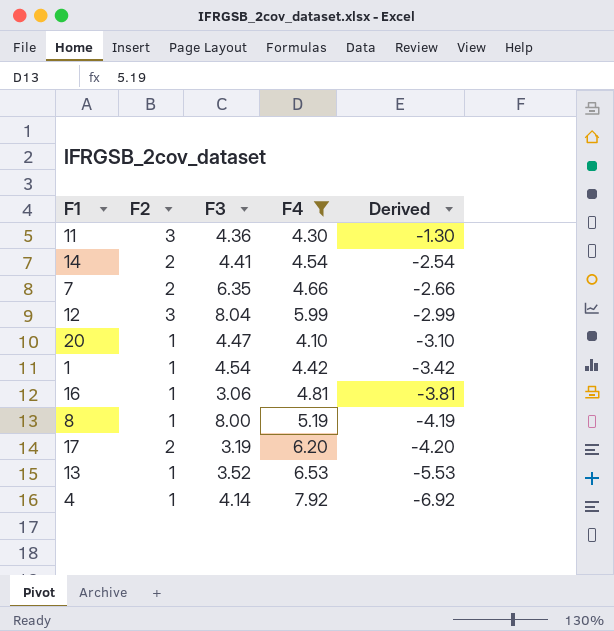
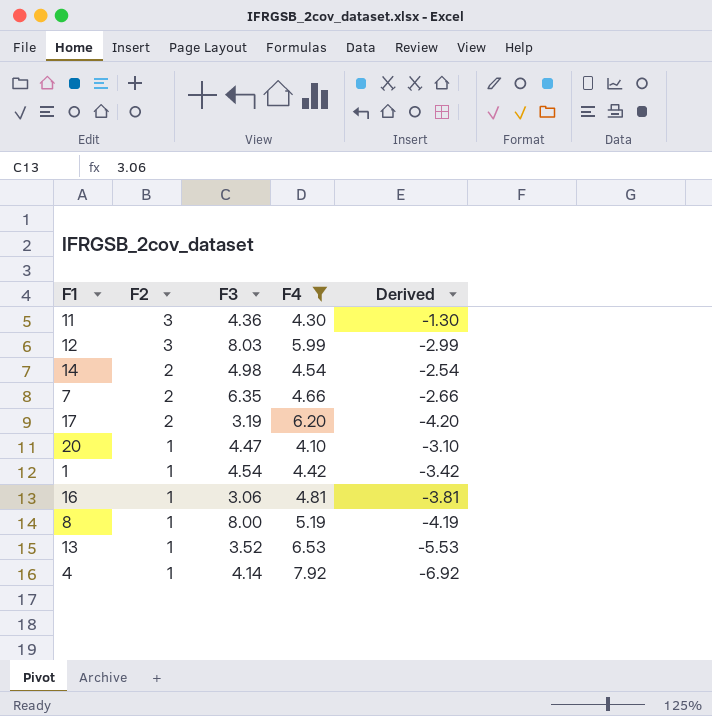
row order: Derived descending -> F2 descending
12 | F3: 8.04 -> 8.03
14 | F3: 4.41 -> 4.98

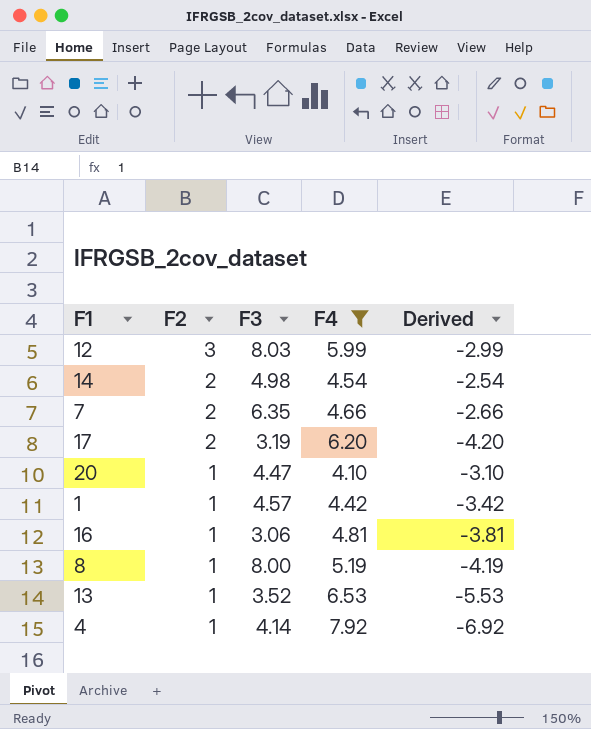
row 11: 3 | 4.36 | 4.30 | -1.30 -> none
1 | F3: 4.54 -> 4.57

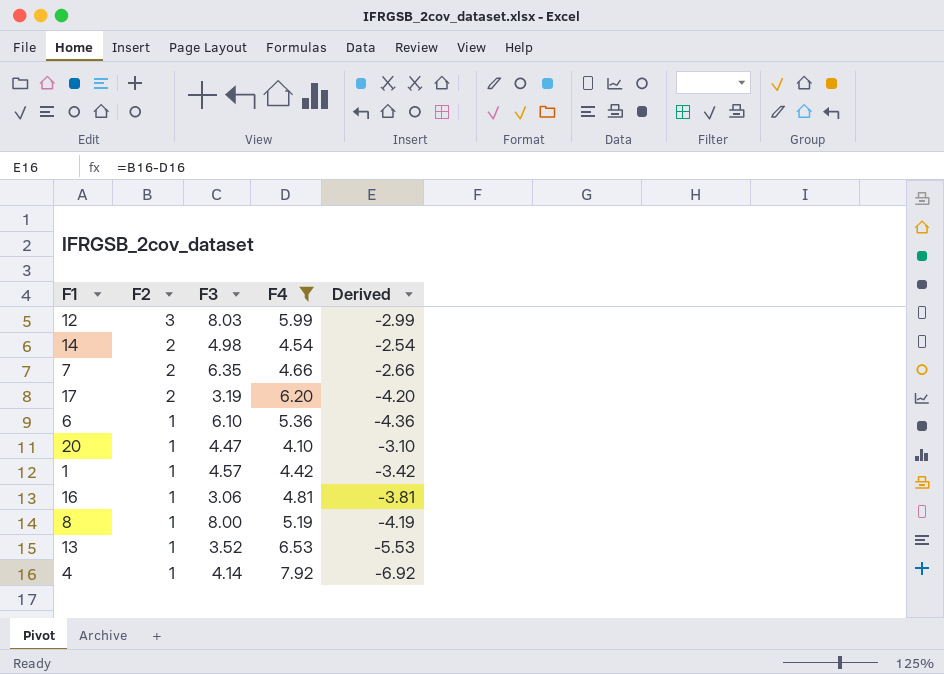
row 6: none -> 1 | 6.10 | 5.36 | -4.36

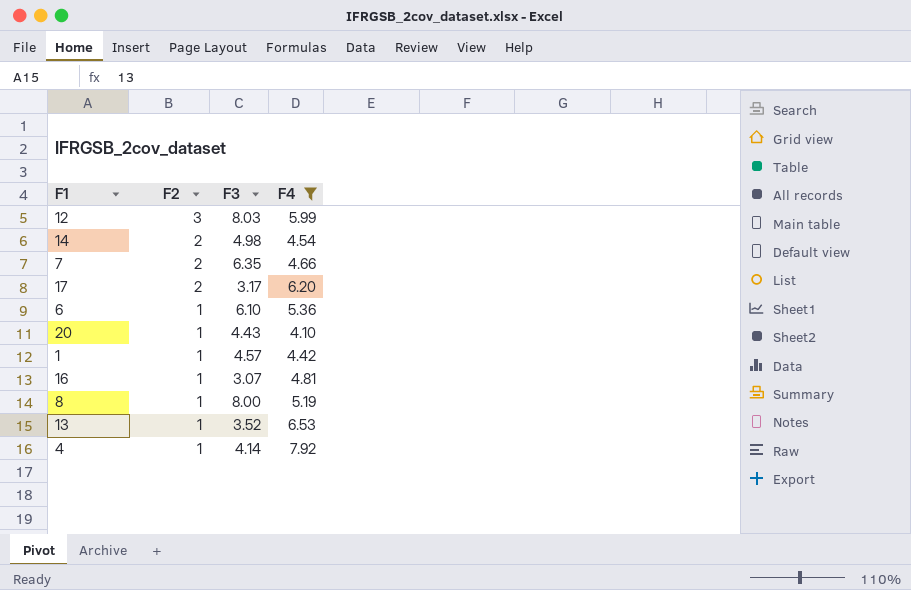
column Derived | formula: [F2] - [F4] -> none
17 | F3: 3.19 -> 3.17
20 | F3: 4.47 -> 4.43
16 | F3: 3.06 -> 3.07

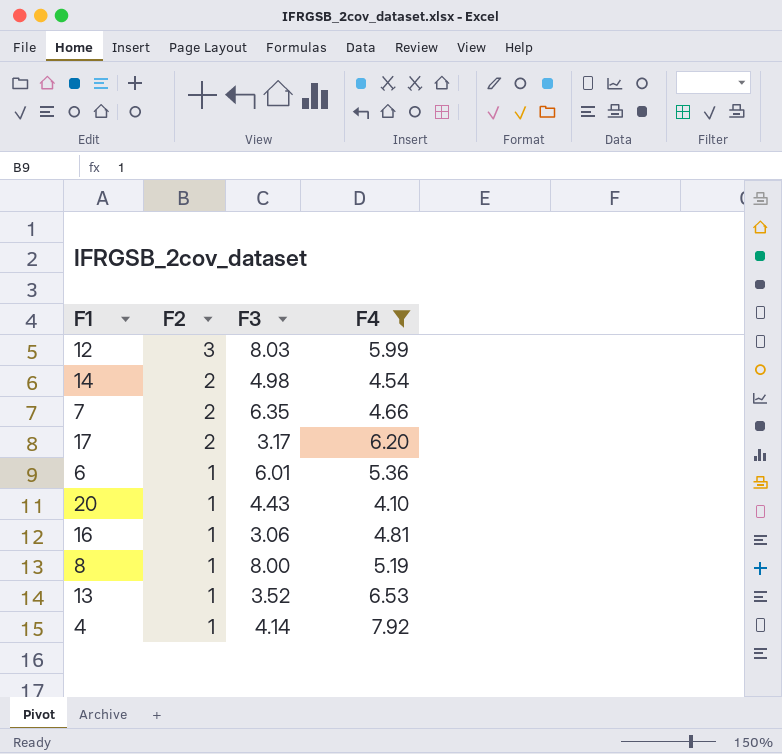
row 1: 1 | 4.57 | 4.42 -> none
6 | F3: 6.10 -> 6.01
16 | F3: 3.07 -> 3.06

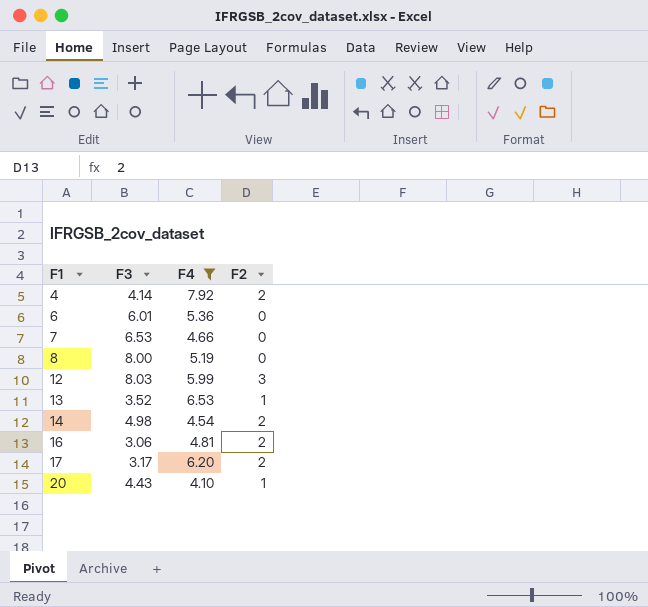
row order: F2 descending -> F1 ascending
column F2 | position: 2 -> 4
4 | F2: 1 -> 2
6 | F2: 1 -> 0
7 | F3: 6.35 -> 6.53
7 | F2: 2 -> 0
8 | F2: 1 -> 0
16 | F2: 1 -> 2

